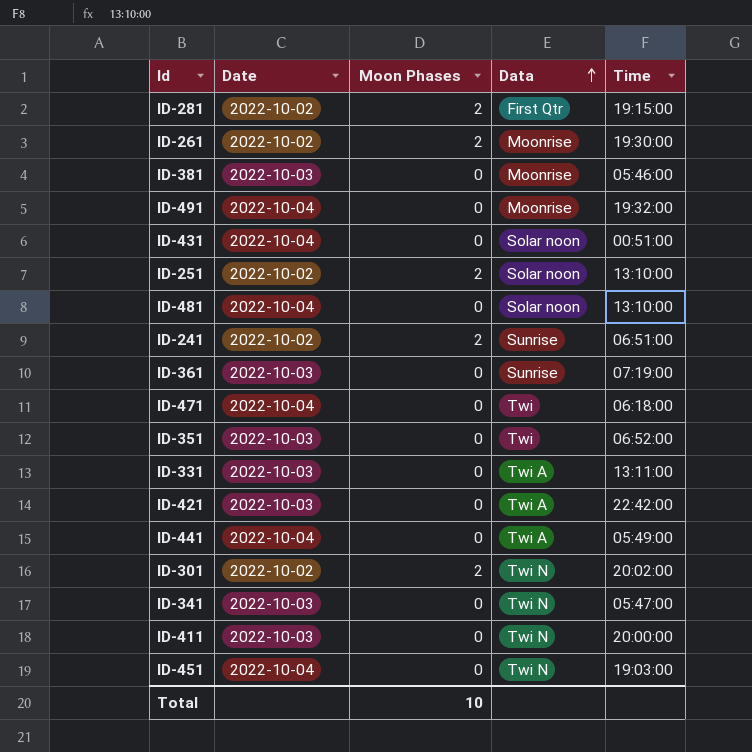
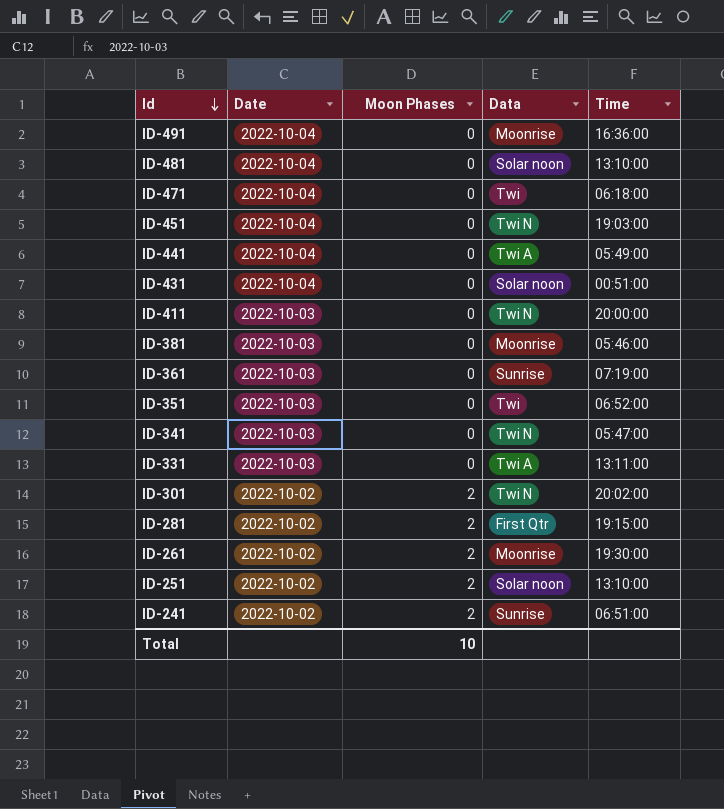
row order: Data ascending -> Id descending
row ID-421: 2022-10-03 | 0 | Twi A | 22:42:00 -> none
ID-491 | Time: 19:32:00 -> 16:36:00

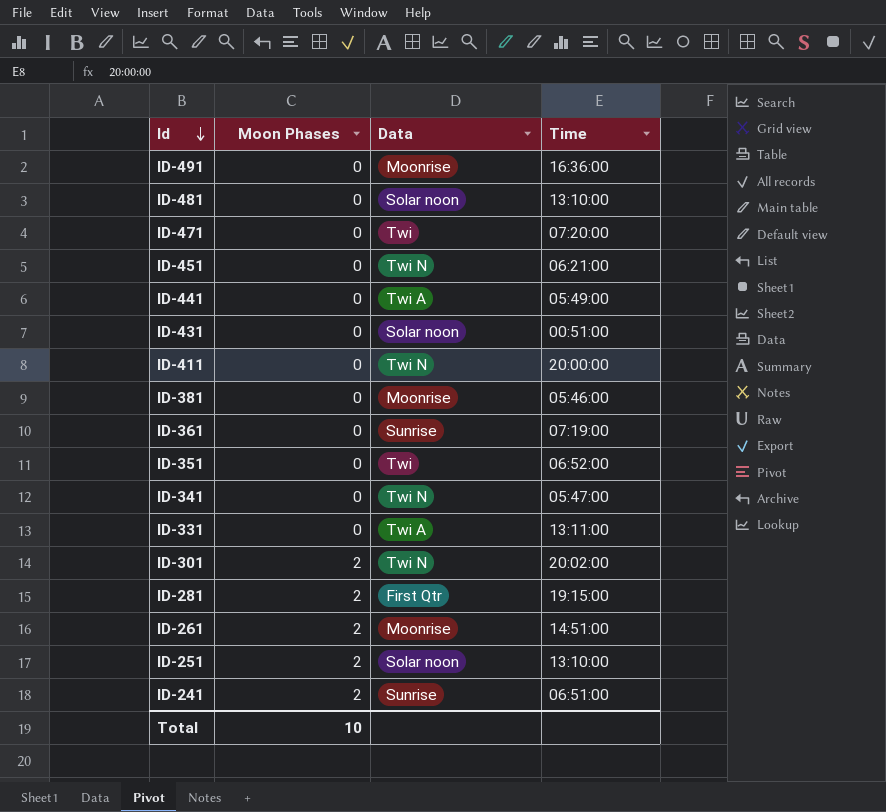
column Date | position: 2 -> none
ID-471 | Time: 06:18:00 -> 07:20:00
ID-451 | Time: 19:03:00 -> 06:21:00
ID-261 | Time: 19:30:00 -> 14:51:00

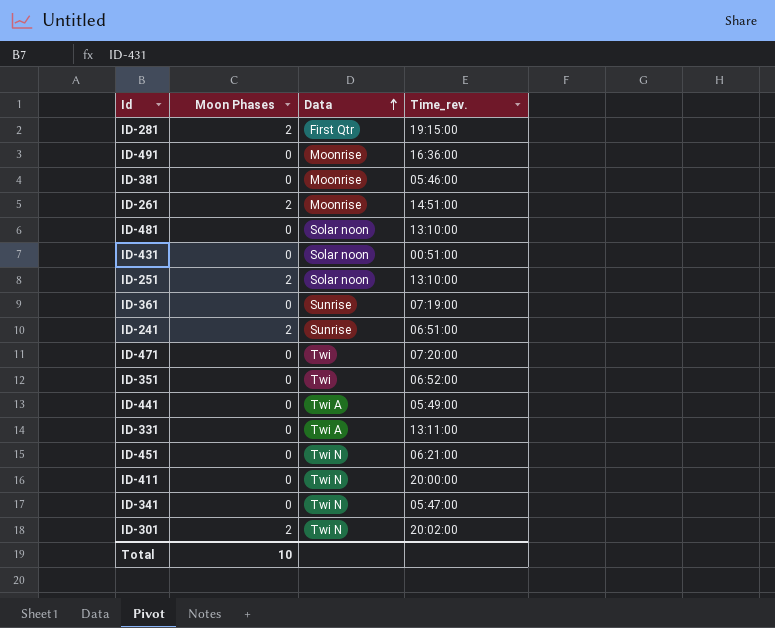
row order: Id descending -> Data ascending
column name: Time -> Time_rev.

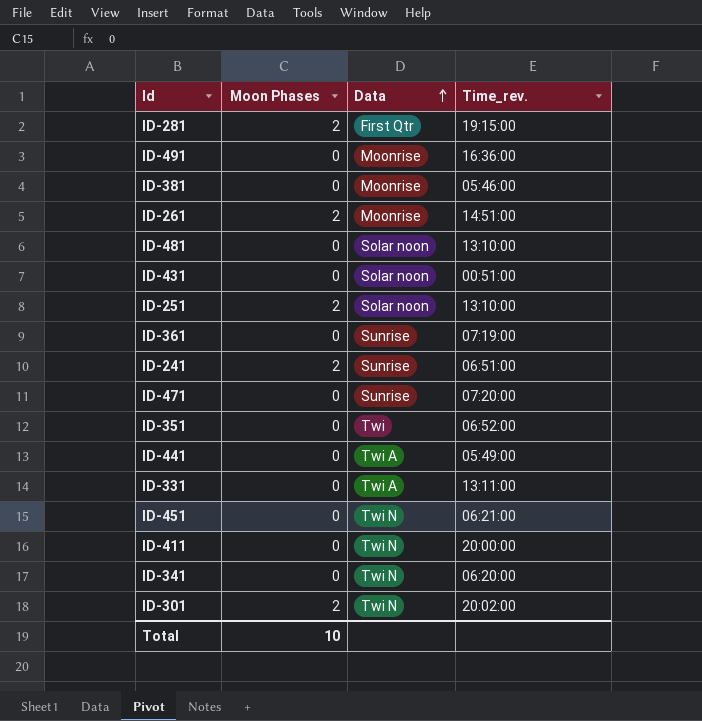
ID-471 | Data: Twi -> Sunrise
ID-341 | Time_rev.: 05:47:00 -> 06:20:00

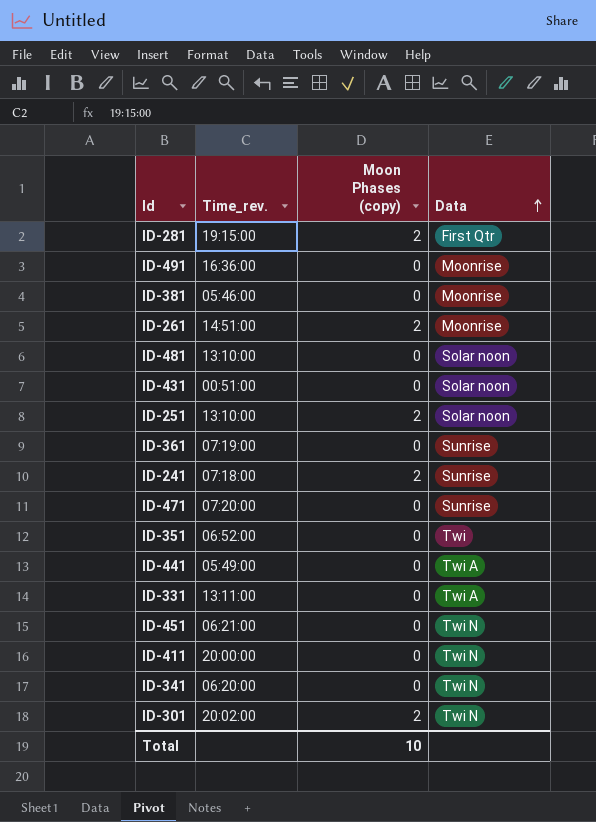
column Time_rev. | position: 4 -> 2
column name: Moon Phases -> Moon Phases (copy)
ID-241 | Time_rev.: 06:51:00 -> 07:18:00

